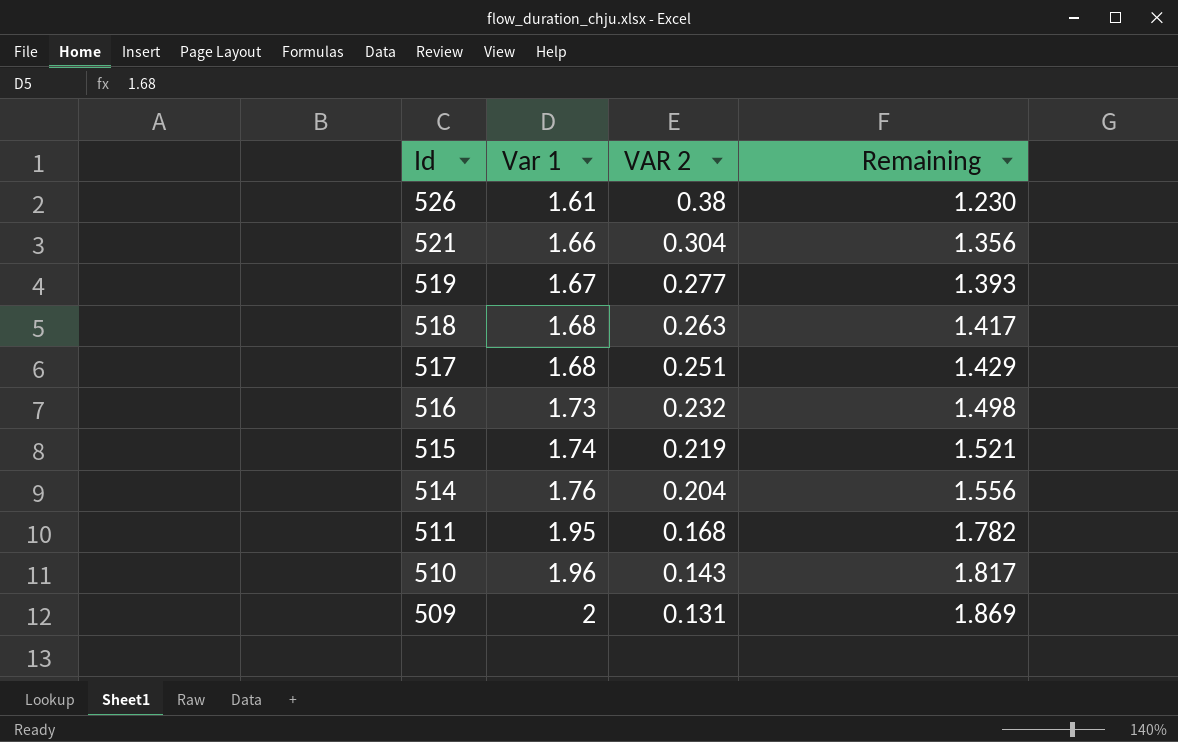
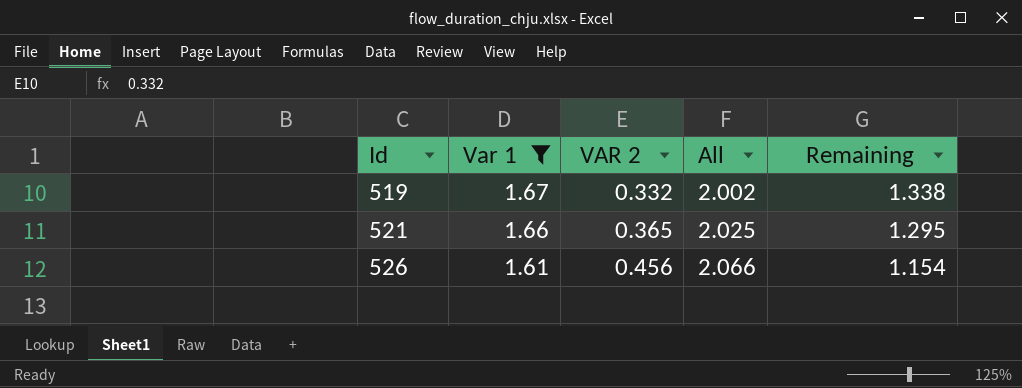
filter: none -> Var 1 <= 1.67
row order: Id descending -> Id ascending
column All | formula: none -> [Var 1] + [VAR 2]
519 | VAR 2: 0.277 -> 0.332
519 | Remaining: 1.393 -> 1.338
521 | VAR 2: 0.304 -> 0.365
521 | Remaining: 1.356 -> 1.295
526 | VAR 2: 0.38 -> 0.456
526 | Remaining: 1.230 -> 1.154

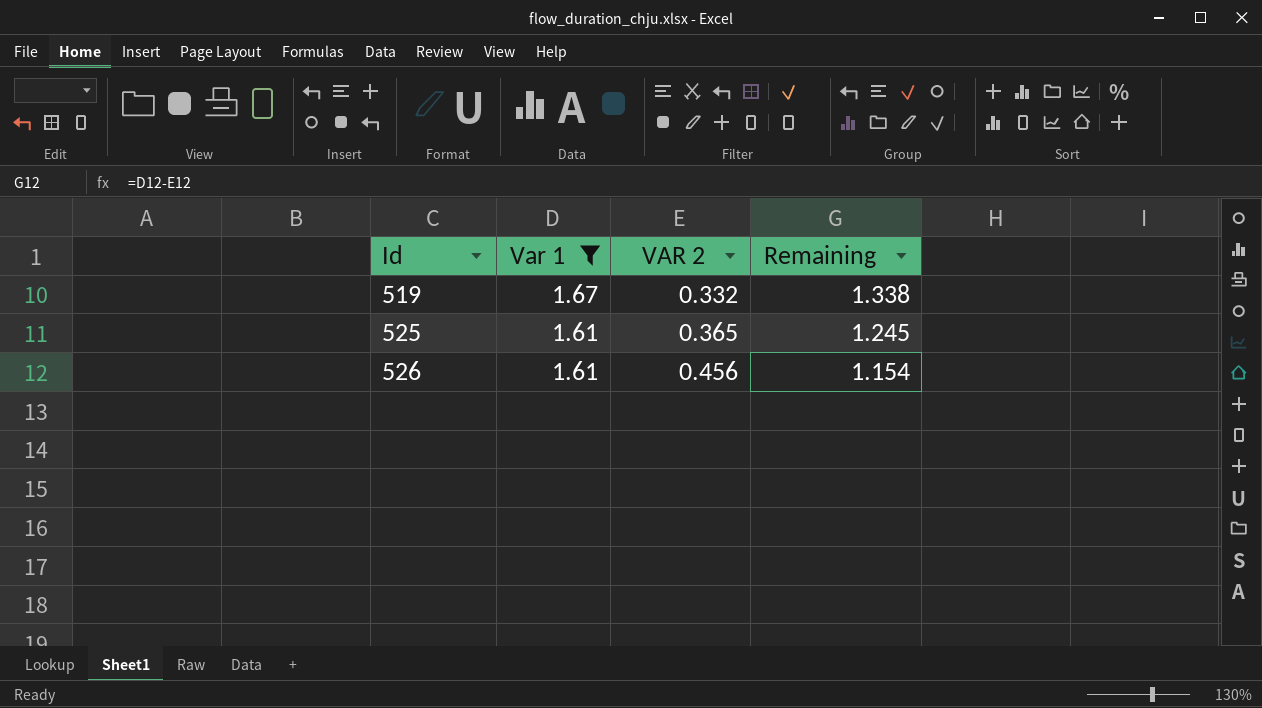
column All | formula: [Var 1] + [VAR 2] -> none
row 521: 1.66 | 0.365 | 2.025 | 1.295 -> none
row 525: none -> 1.61 | 0.365 | 1.245

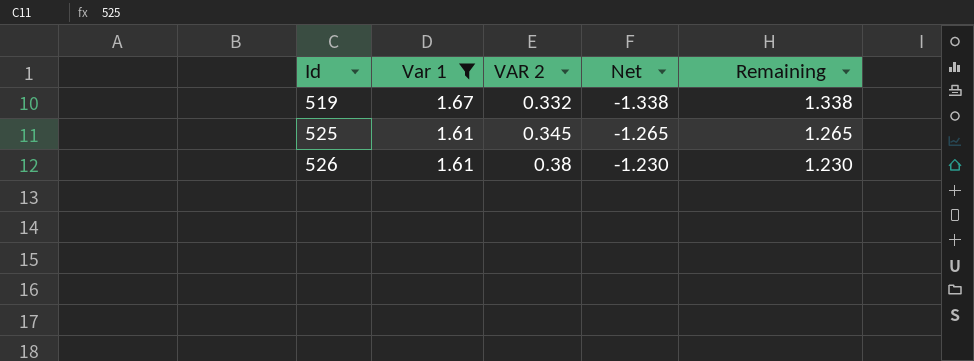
column Net | formula: none -> [VAR 2] - [Var 1]
525 | VAR 2: 0.365 -> 0.345
525 | Remaining: 1.245 -> 1.265
526 | VAR 2: 0.456 -> 0.38
526 | Remaining: 1.154 -> 1.230

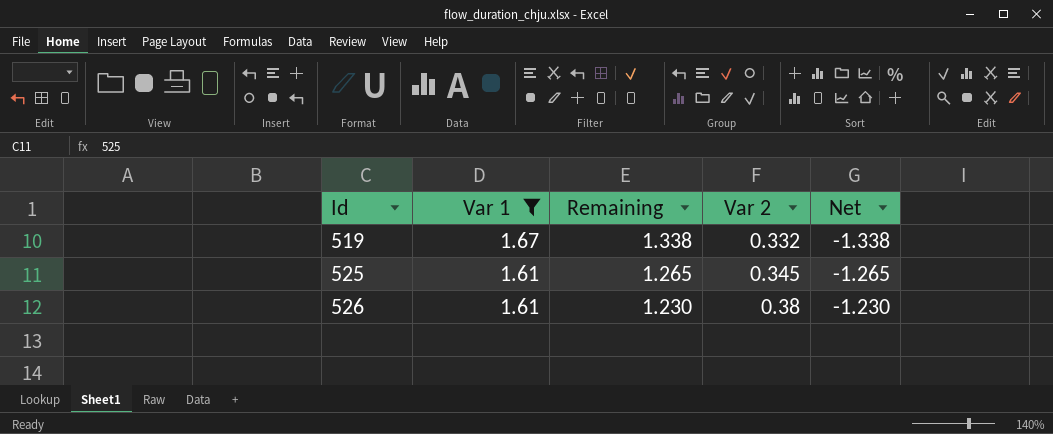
column Remaining | position: 5 -> 3
column name: VAR 2 -> Var 2

